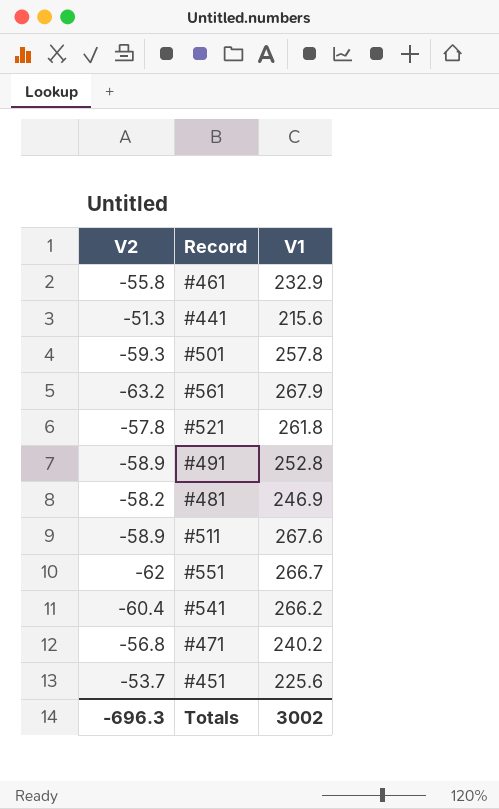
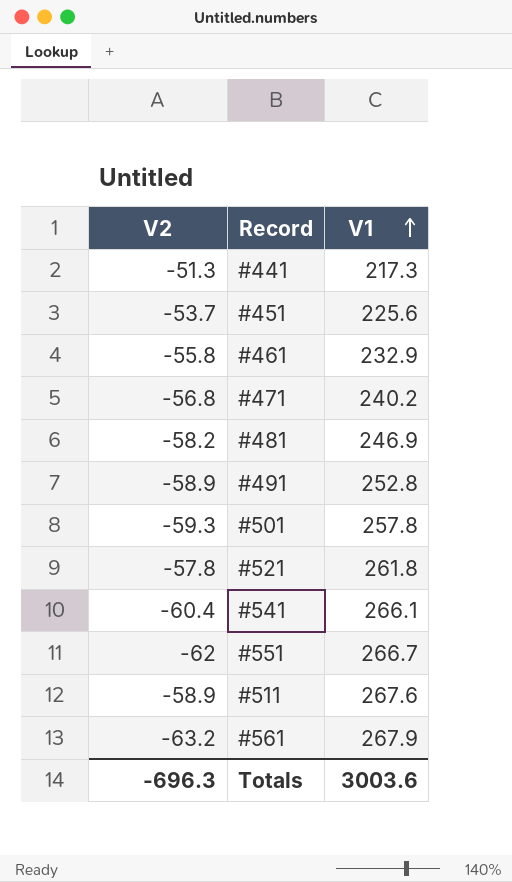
row order: none -> V1 ascending
#441 | V1: 215.6 -> 217.3
#541 | V1: 266.2 -> 266.1
Totals | V1: 3002 -> 3003.6

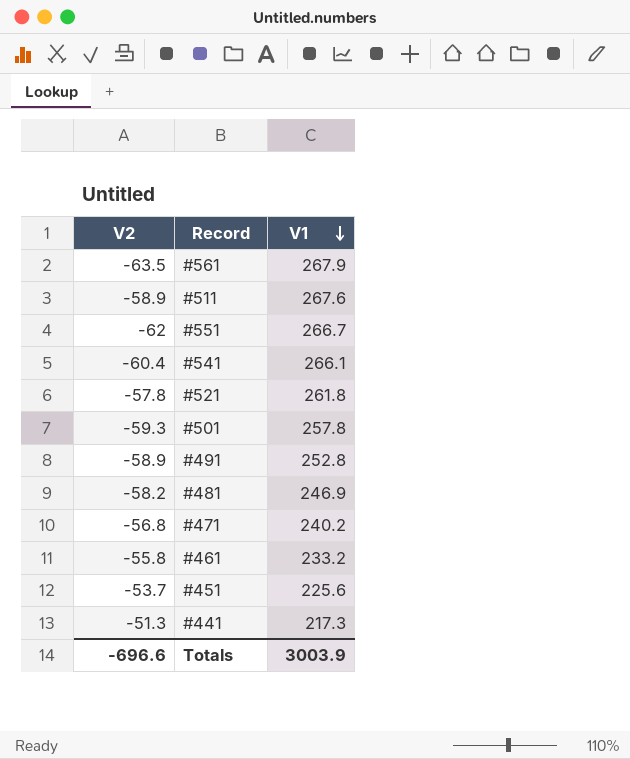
row order: V1 ascending -> V1 descending
#561 | V2: -63.2 -> -63.5
#461 | V1: 232.9 -> 233.2
Totals | V2: -696.3 -> -696.6
Totals | V1: 3003.6 -> 3003.9

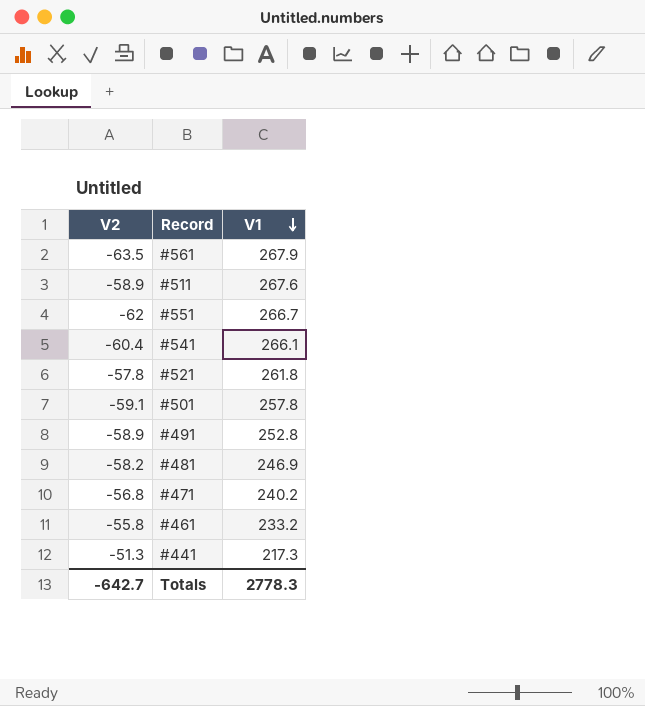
row #451: -53.7 | 225.6 -> none
#501 | V2: -59.3 -> -59.1
Totals | V2: -696.6 -> -642.7
Totals | V1: 3003.9 -> 2778.3

